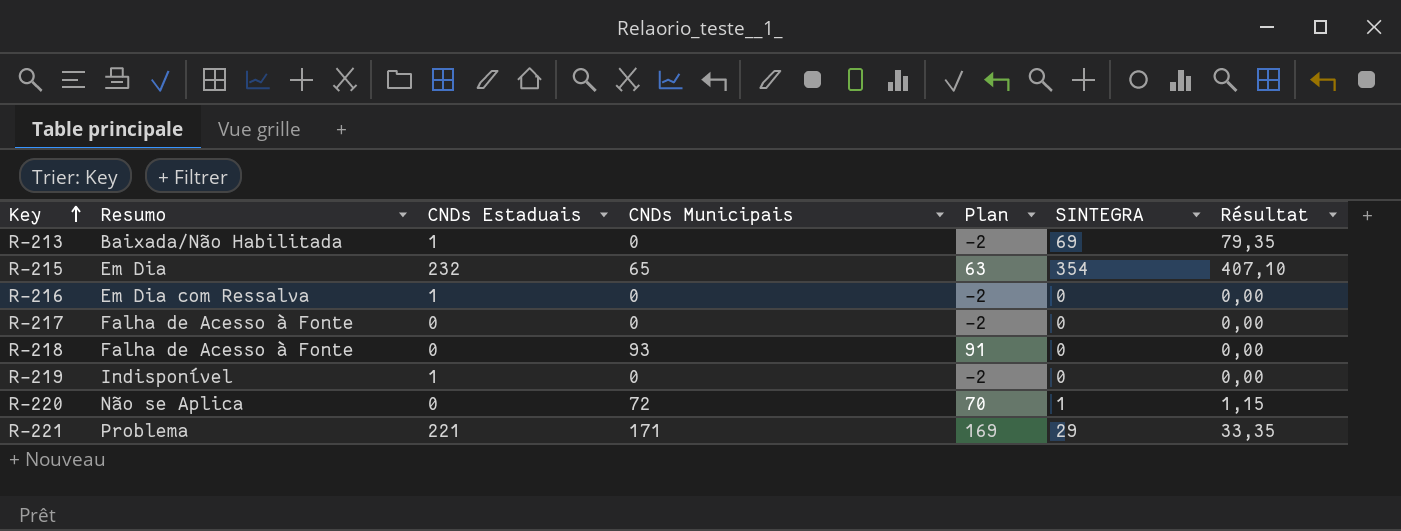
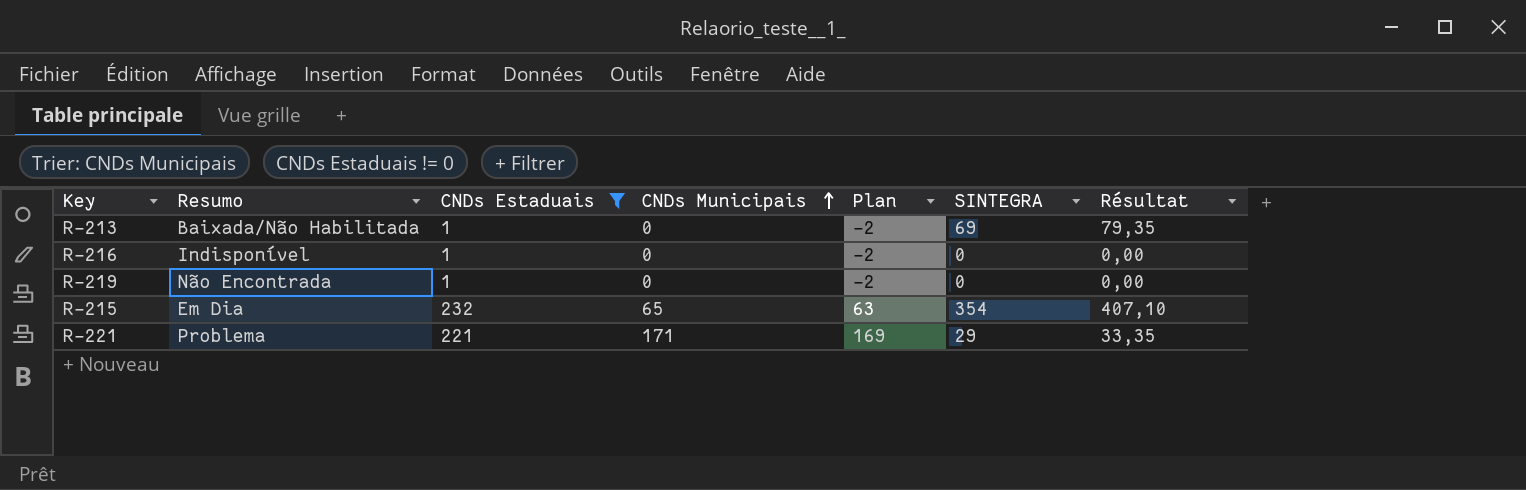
filter: none -> CNDs Estaduais != 0
row order: Key ascending -> CNDs Municipais ascending
R-216 | Resumo: Em Dia com Ressalva -> Indisponível
R-219 | Resumo: Indisponível -> Não Encontrada

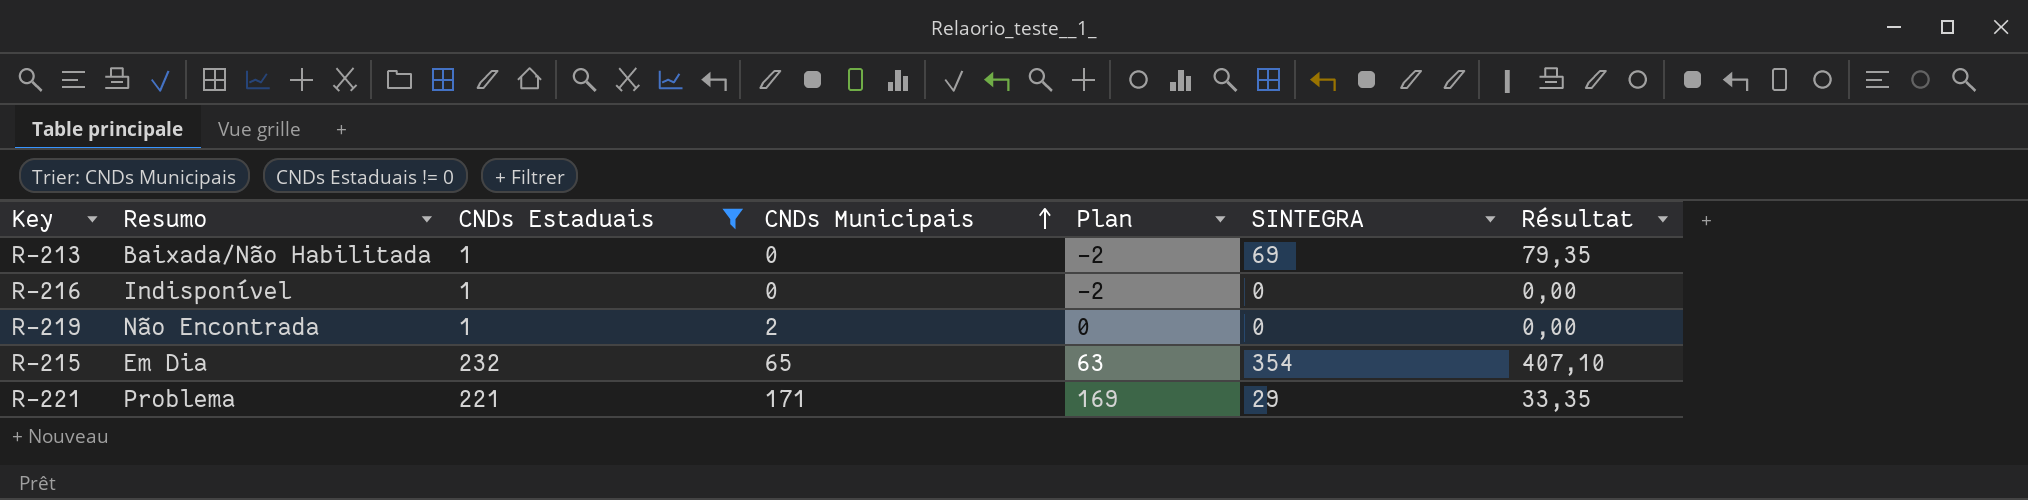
R-219 | CNDs Municipais: 0 -> 2
R-219 | Plan: -2 -> 0

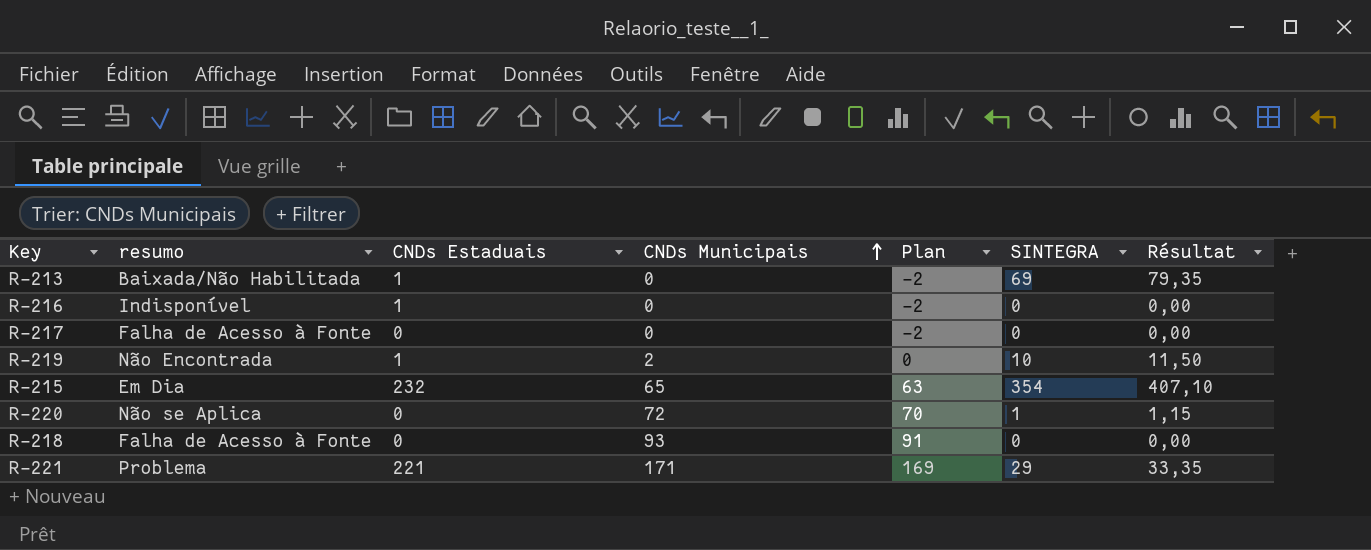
filter: CNDs Estaduais != 0 -> none
column name: Resumo -> resumo
R-219 | SINTEGRA: 0 -> 10
R-219 | Résultat: 0,00 -> 11,50

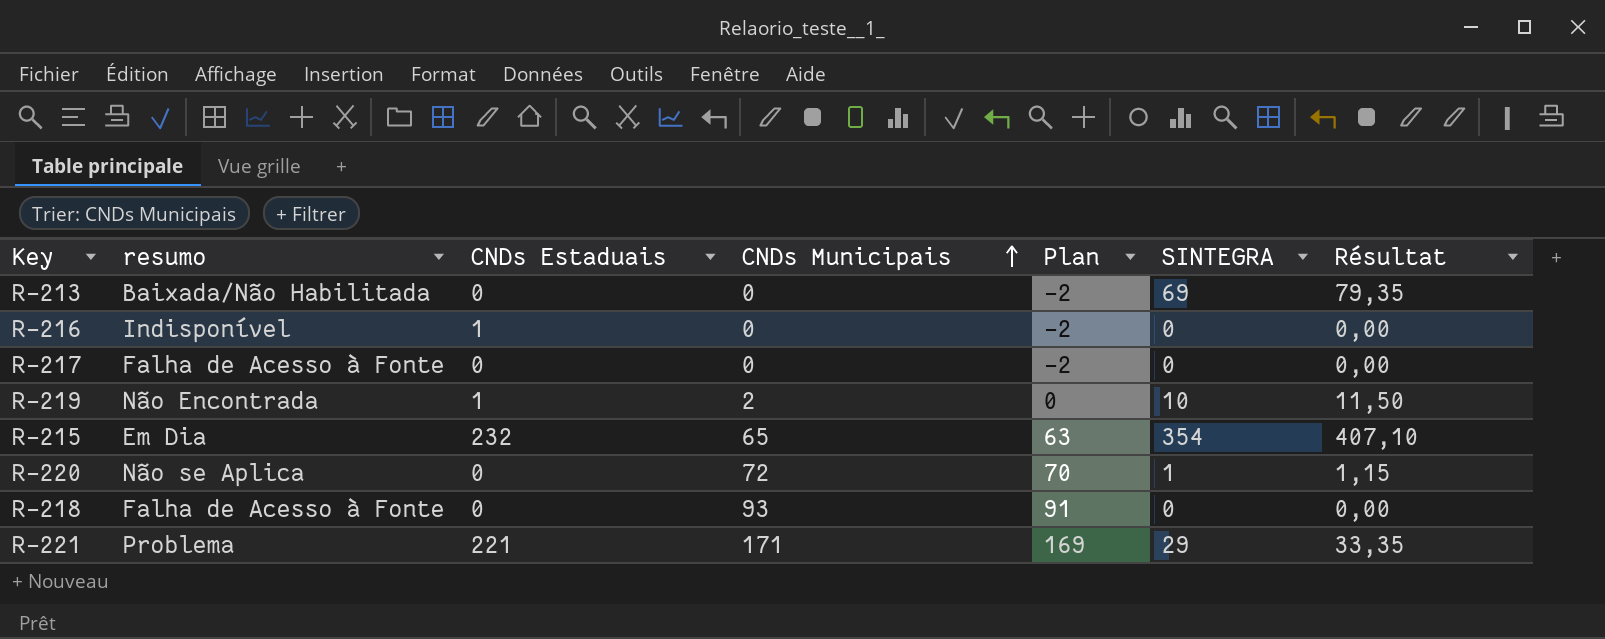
R-213 | CNDs Estaduais: 1 -> 0

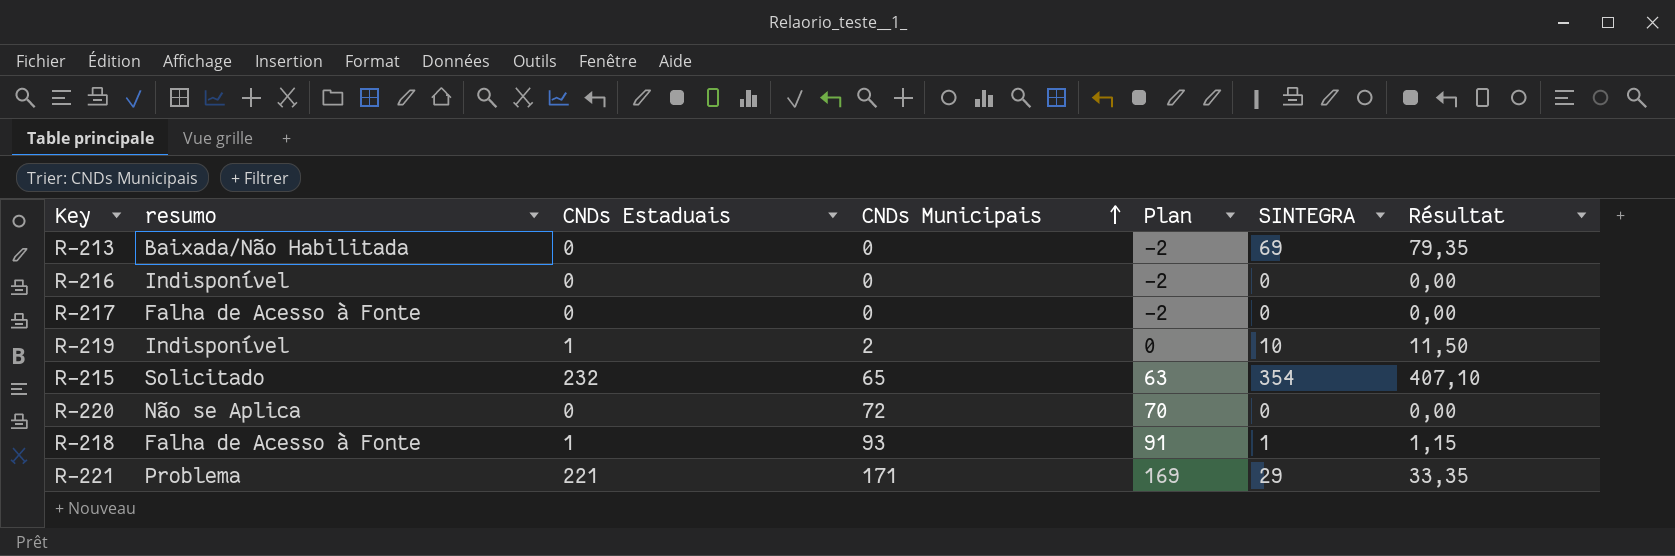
R-216 | CNDs Estaduais: 1 -> 0
R-219 | resumo: Não Encontrada -> Indisponível
R-215 | resumo: Em Dia -> Solicitado
R-220 | SINTEGRA: 1 -> 0
R-220 | Résultat: 1,15 -> 0,00
R-218 | CNDs Estaduais: 0 -> 1
R-218 | SINTEGRA: 0 -> 1
R-218 | Résultat: 0,00 -> 1,15

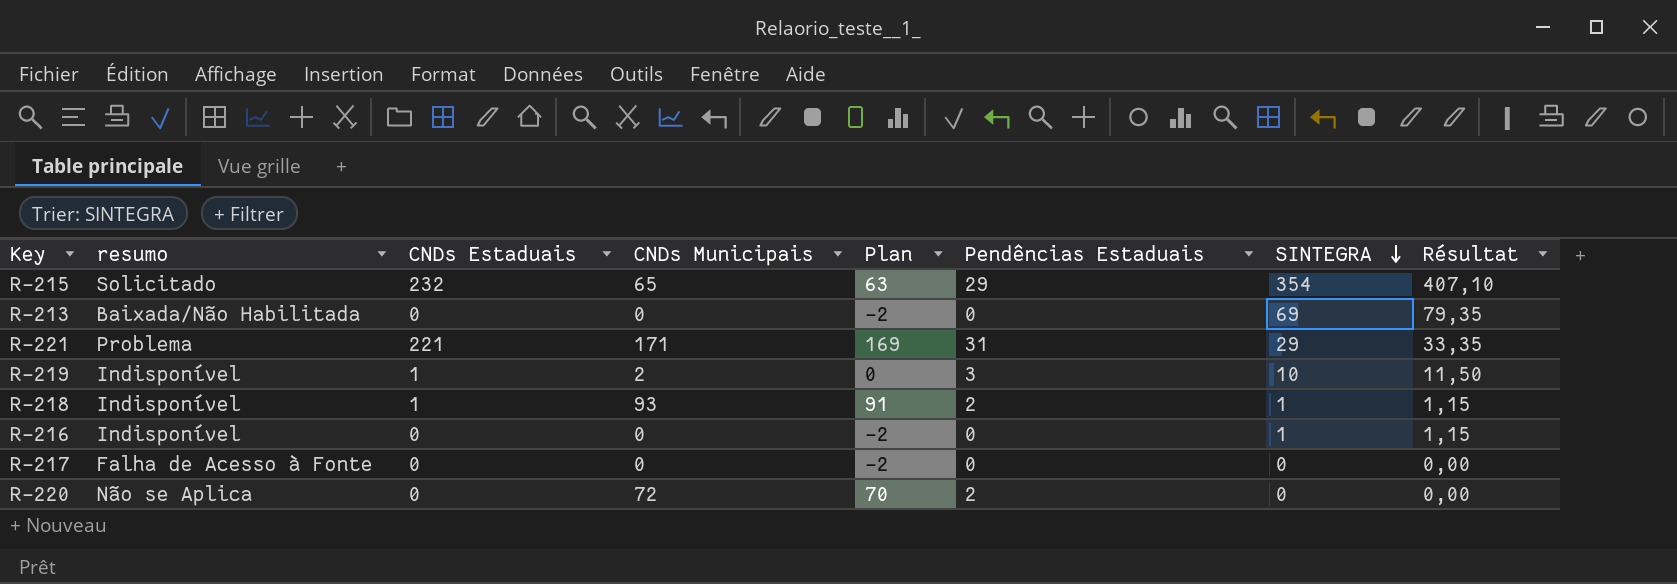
row order: CNDs Municipais ascending -> SINTEGRA descending
column Pendências Estaduais | position: none -> 6
R-218 | resumo: Falha de Acesso à Fonte -> Indisponível
R-216 | SINTEGRA: 0 -> 1
R-216 | Résultat: 0,00 -> 1,15

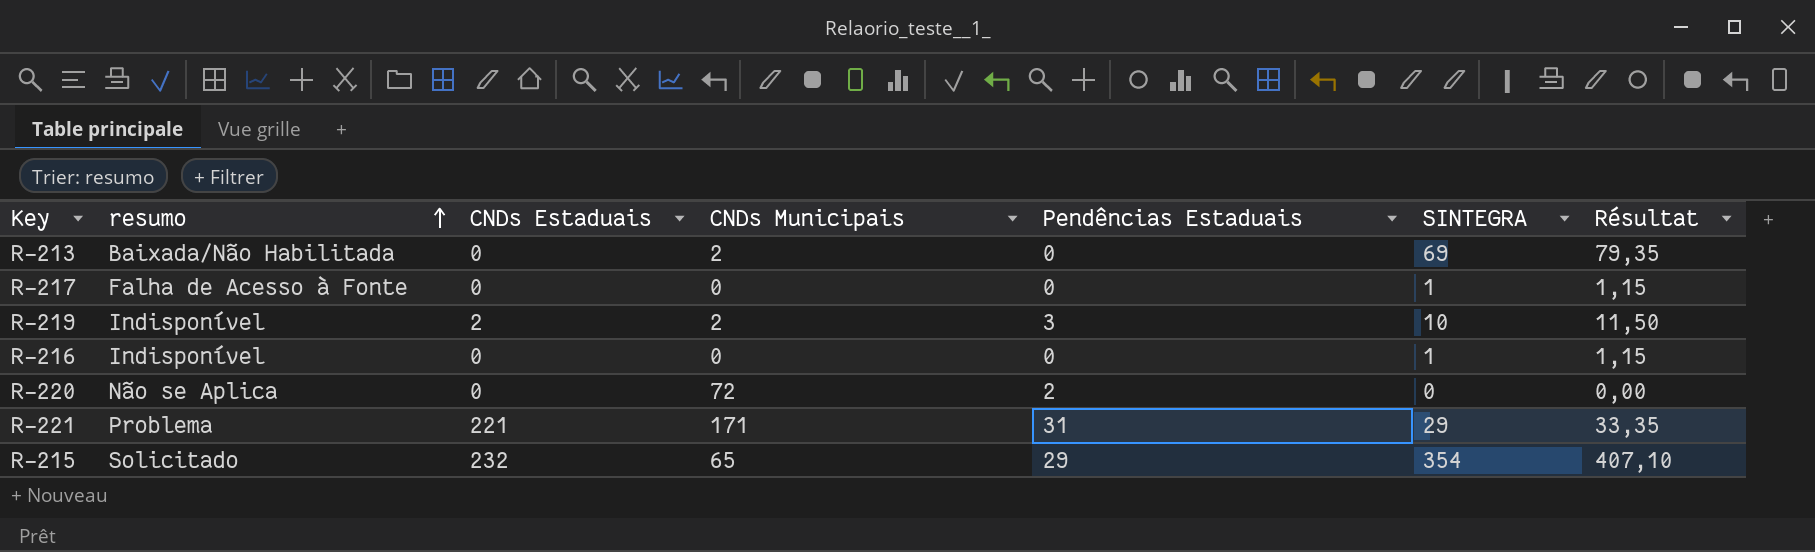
row order: SINTEGRA descending -> resumo ascending
column Plan | formula: [CNDs Municipais] - 2 -> none
row R-218: Indisponível | 1 | 93 | 91 | 2 | 1 | 1,15 -> none
R-213 | CNDs Municipais: 0 -> 2
R-217 | SINTEGRA: 0 -> 1
R-217 | Résultat: 0,00 -> 1,15
R-219 | CNDs Estaduais: 1 -> 2

